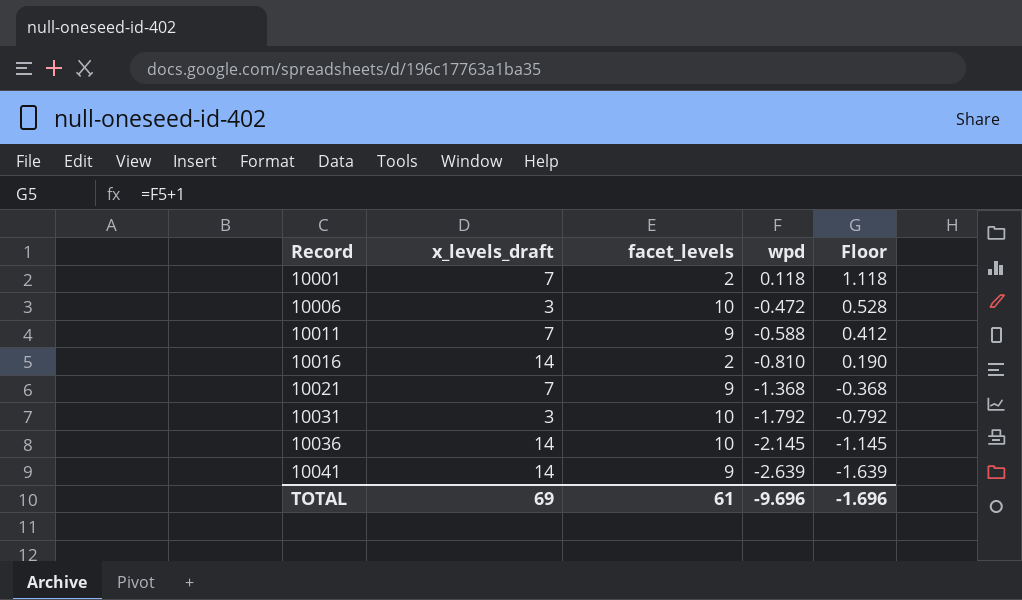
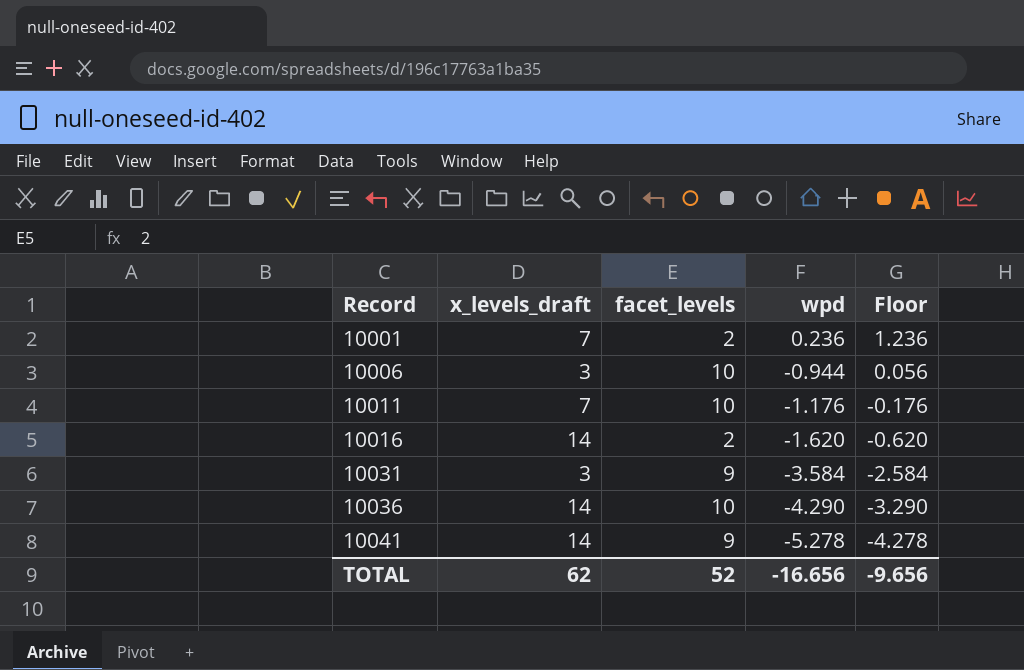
row 10021: 7 | 9 | -1.368 | -0.368 -> none
10001 | wpd: 0.118 -> 0.236
10001 | Floor: 1.118 -> 1.236
10006 | wpd: -0.472 -> -0.944
10006 | Floor: 0.528 -> 0.056
10011 | facet_levels: 9 -> 10
10011 | wpd: -0.588 -> -1.176
10011 | Floor: 0.412 -> -0.176
10016 | wpd: -0.810 -> -1.620
10016 | Floor: 0.190 -> -0.620
10031 | facet_levels: 10 -> 9
10031 | wpd: -1.792 -> -3.584
10031 | Floor: -0.792 -> -2.584
10036 | wpd: -2.145 -> -4.290
10036 | Floor: -1.145 -> -3.290
10041 | wpd: -2.639 -> -5.278
10041 | Floor: -1.639 -> -4.278
TOTAL | x_levels_draft: 69 -> 62
TOTAL | facet_levels: 61 -> 52
TOTAL | wpd: -9.696 -> -16.656
TOTAL | Floor: -1.696 -> -9.656

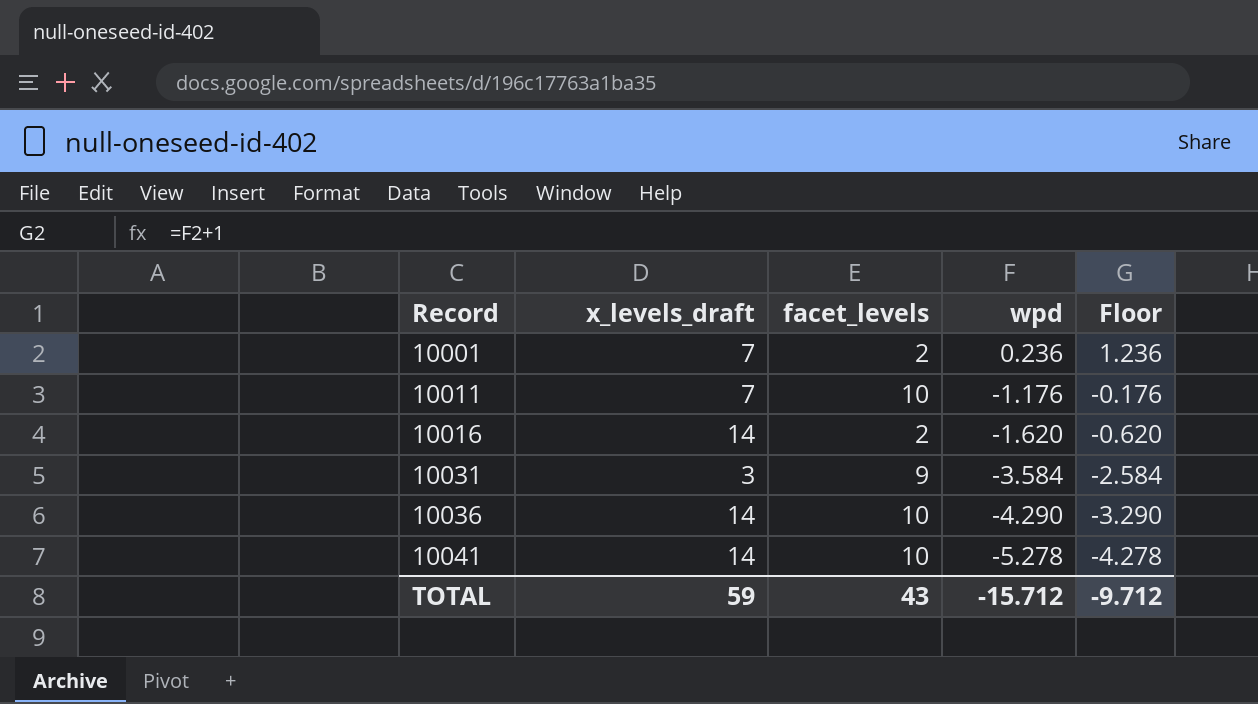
row 10006: 3 | 10 | -0.944 | 0.056 -> none
10041 | facet_levels: 9 -> 10
TOTAL | x_levels_draft: 62 -> 59
TOTAL | facet_levels: 52 -> 43
TOTAL | wpd: -16.656 -> -15.712
TOTAL | Floor: -9.656 -> -9.712

